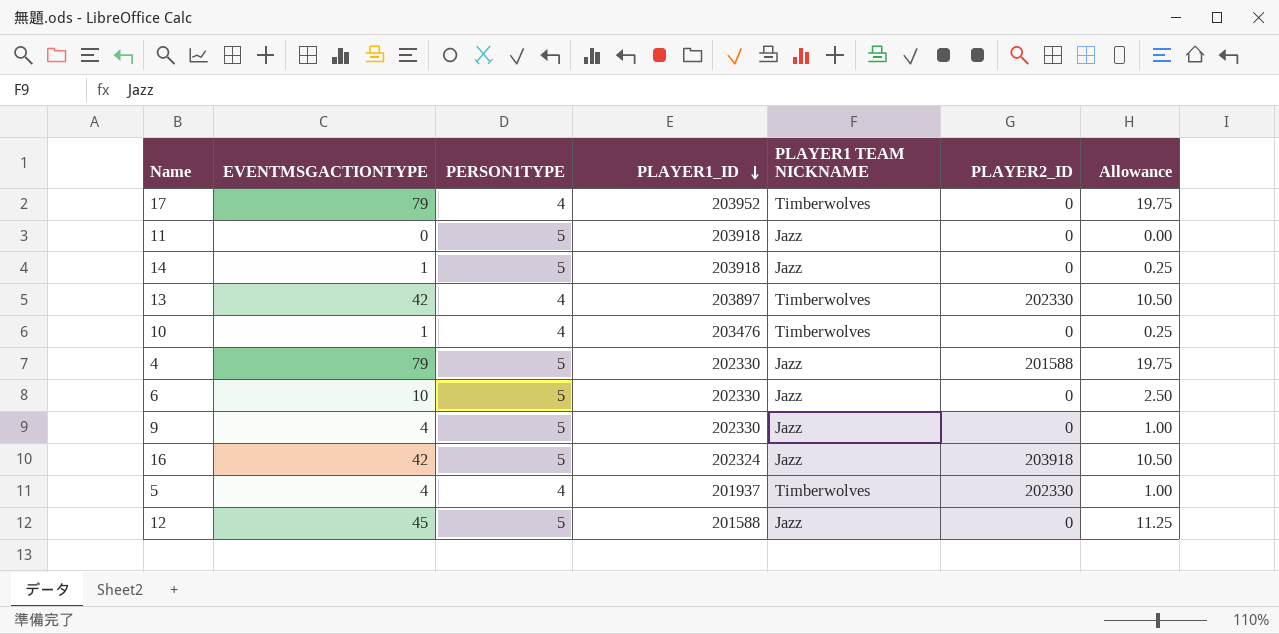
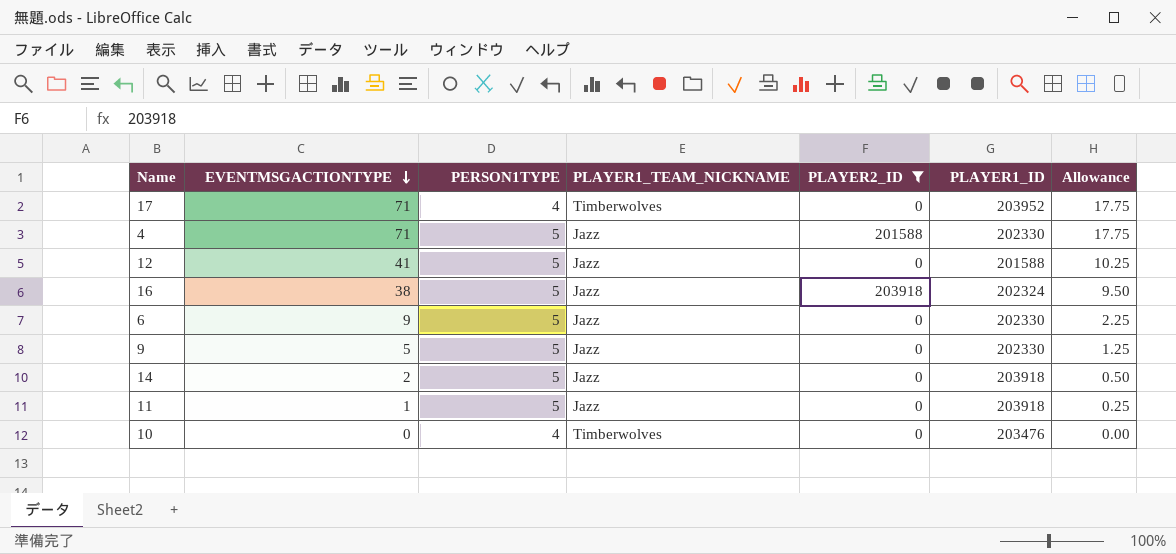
filter: none -> PLAYER2_ID != 202330
row order: PLAYER1_ID descending -> EVENTMSGACTIONTYPE descending
column name: PLAYER1 TEAM NICKNAME -> PLAYER1_TEAM_NICKNAME
column PLAYER1_ID | position: 4 -> 6
17 | EVENTMSGACTIONTYPE: 79 -> 71
17 | Allowance: 19.75 -> 17.75
4 | EVENTMSGACTIONTYPE: 79 -> 71
4 | Allowance: 19.75 -> 17.75
12 | EVENTMSGACTIONTYPE: 45 -> 41
12 | Allowance: 11.25 -> 10.25
16 | EVENTMSGACTIONTYPE: 42 -> 38
16 | Allowance: 10.50 -> 9.50
6 | EVENTMSGACTIONTYPE: 10 -> 9
6 | Allowance: 2.50 -> 2.25
9 | EVENTMSGACTIONTYPE: 4 -> 5
9 | Allowance: 1.00 -> 1.25
14 | EVENTMSGACTIONTYPE: 1 -> 2
14 | Allowance: 0.25 -> 0.50
11 | EVENTMSGACTIONTYPE: 0 -> 1
11 | Allowance: 0.00 -> 0.25
10 | EVENTMSGACTIONTYPE: 1 -> 0
10 | Allowance: 0.25 -> 0.00

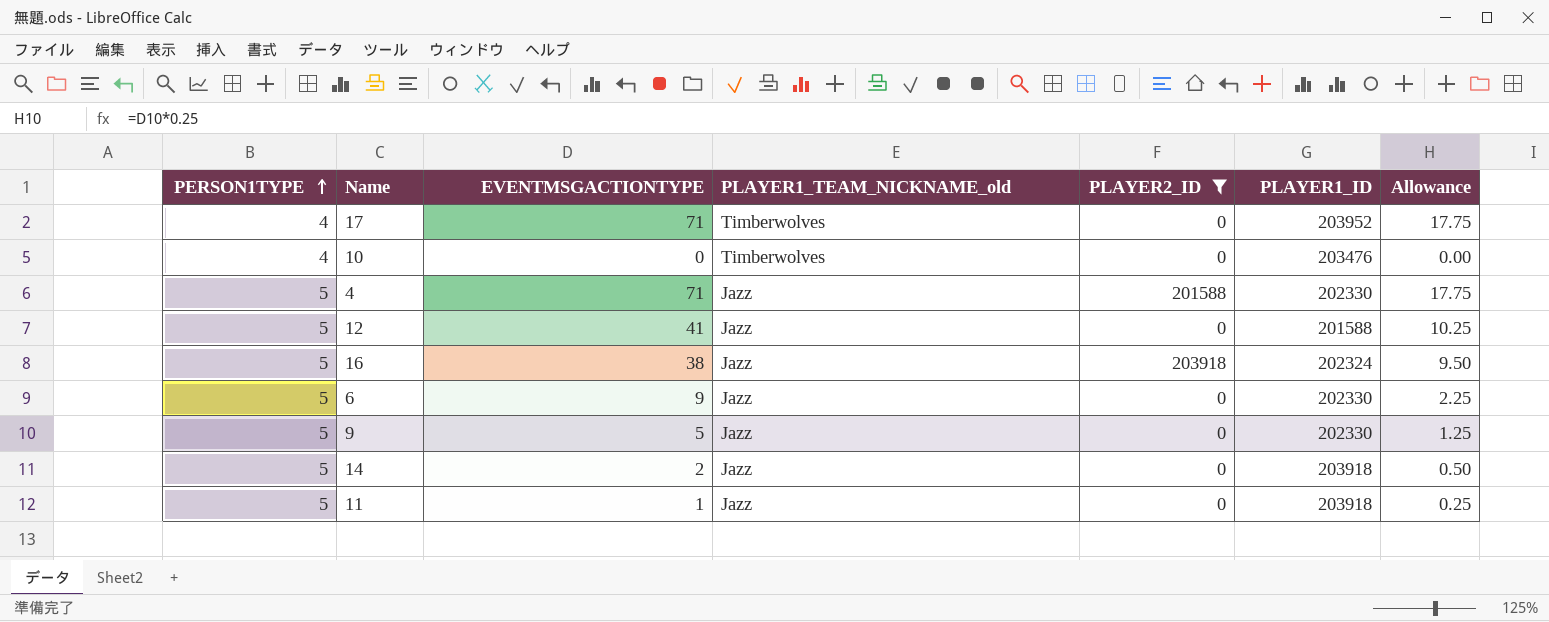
row order: EVENTMSGACTIONTYPE descending -> PERSON1TYPE ascending
column PERSON1TYPE | position: 3 -> 1
column name: PLAYER1_TEAM_NICKNAME -> PLAYER1_TEAM_NICKNAME_old

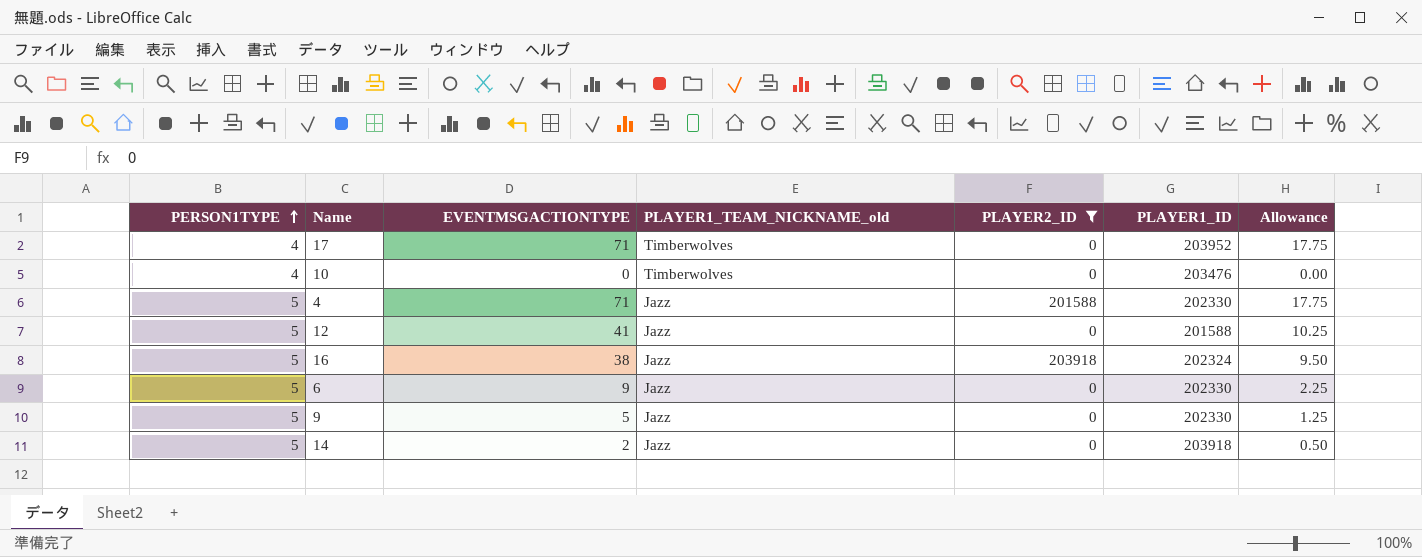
row 11: 5 | 1 | Jazz | 0 | 203918 | 0.25 -> none

